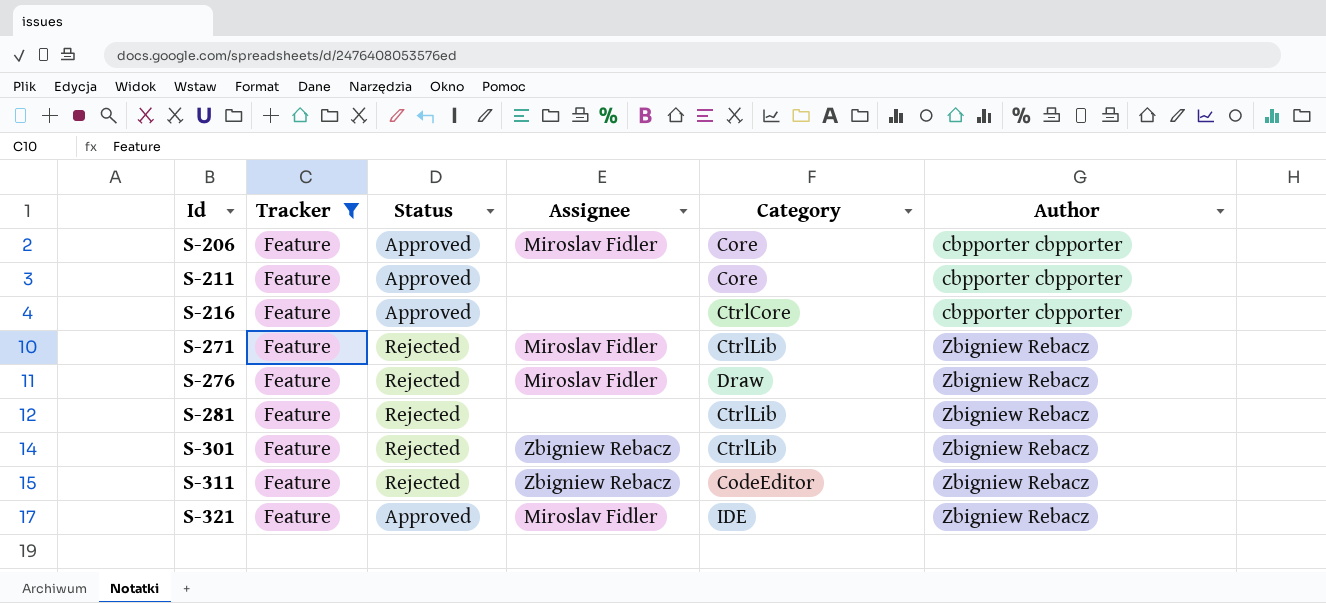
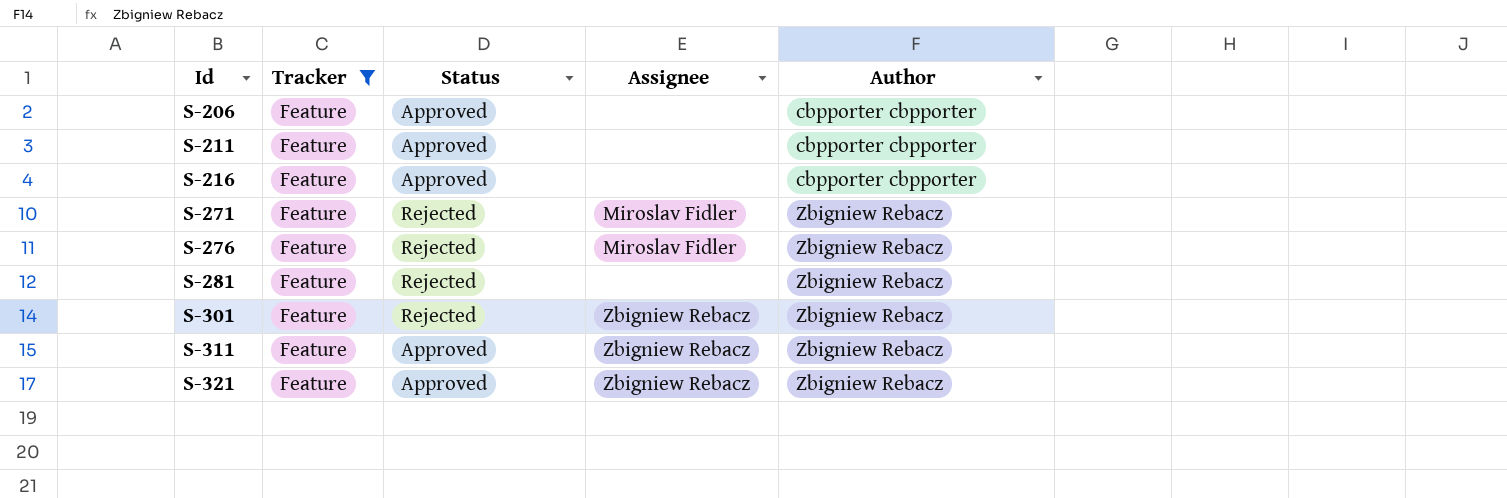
column Category | position: 5 -> none
S-206 | Assignee: Miroslav Fidler -> none
S-311 | Status: Rejected -> Approved
S-321 | Assignee: Miroslav Fidler -> Zbigniew Rebacz

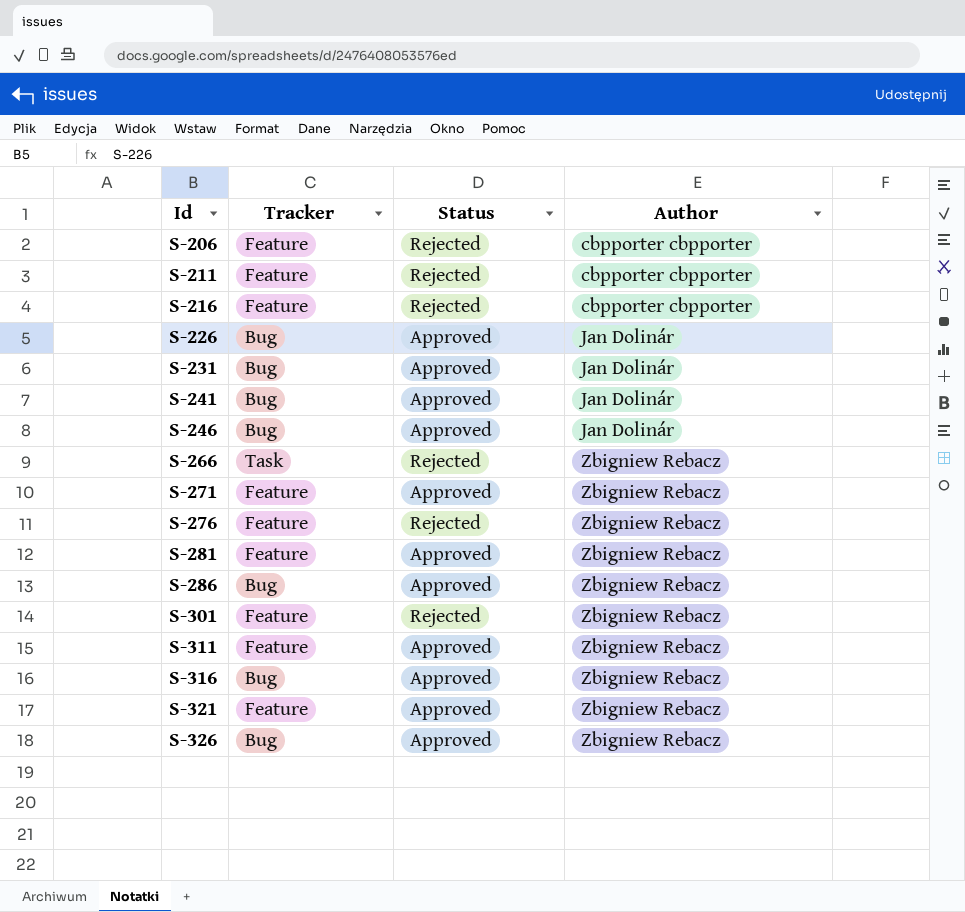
filter: Tracker = Feature -> none
column Assignee | position: 4 -> none
S-206 | Status: Approved -> Rejected
S-211 | Status: Approved -> Rejected
S-216 | Status: Approved -> Rejected
S-271 | Status: Rejected -> Approved
S-281 | Status: Rejected -> Approved

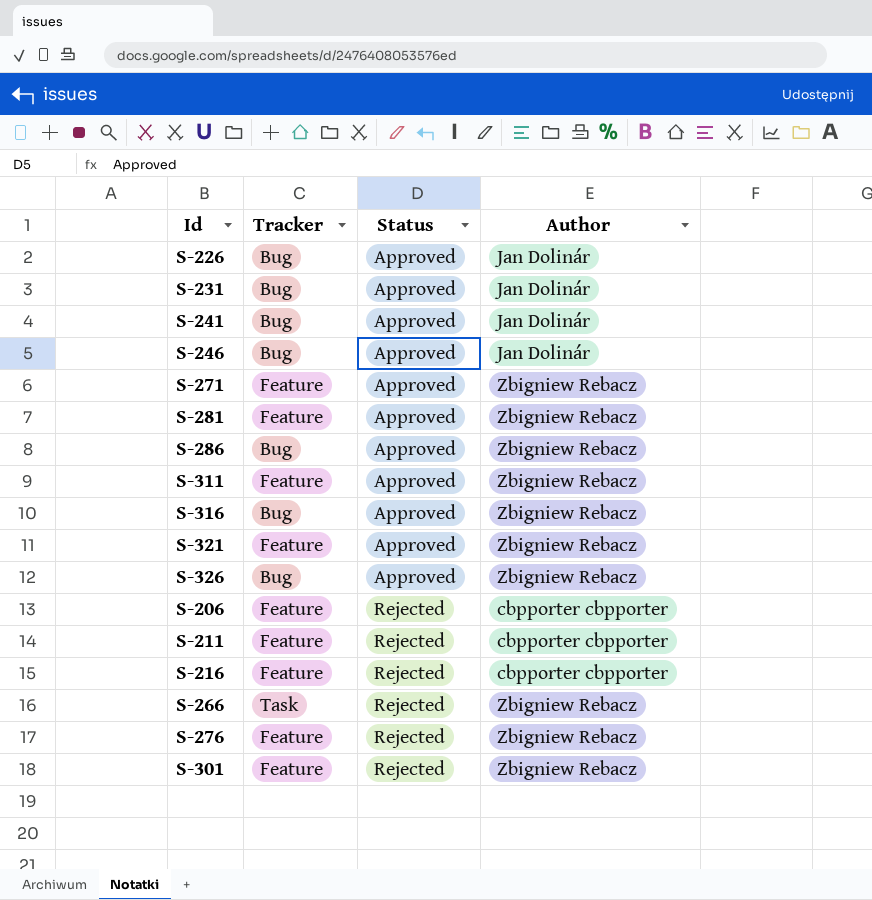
row order: Id ascending -> Status ascending

